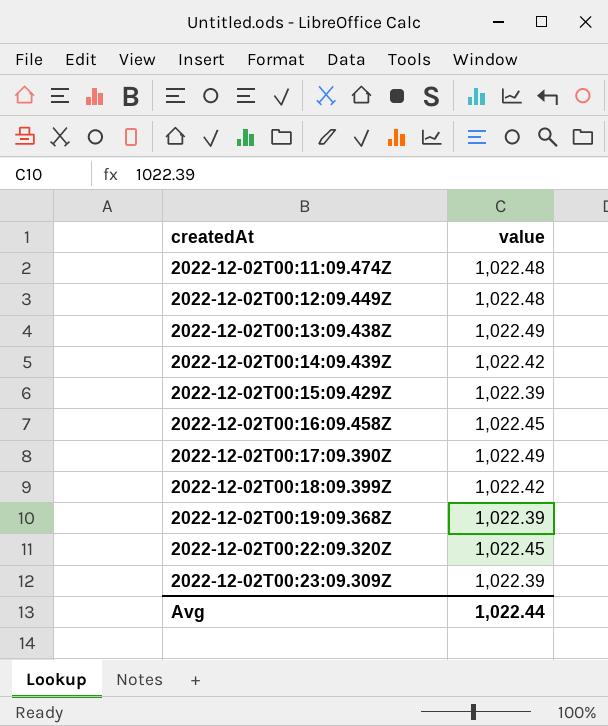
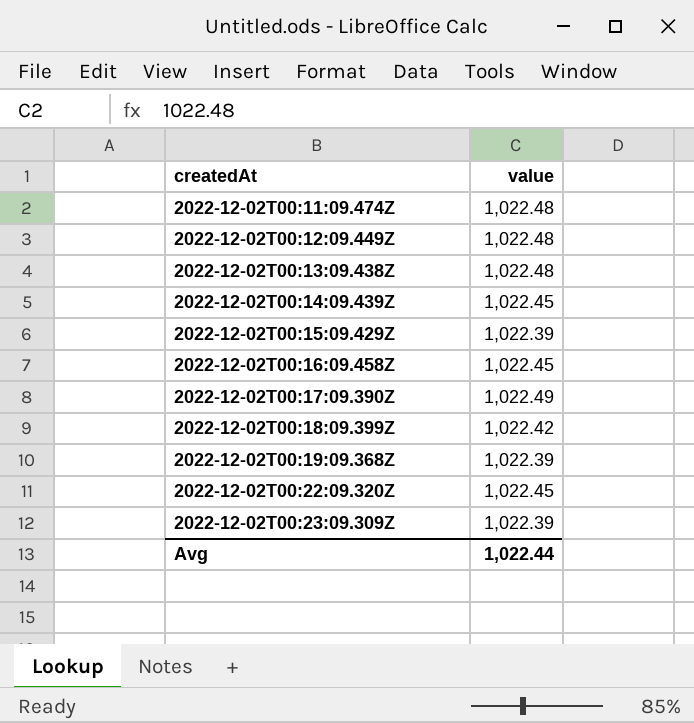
2022-12-02T00:13:09.438Z | value: 1,022.49 -> 1,022.48
2022-12-02T00:14:09.439Z | value: 1,022.42 -> 1,022.45

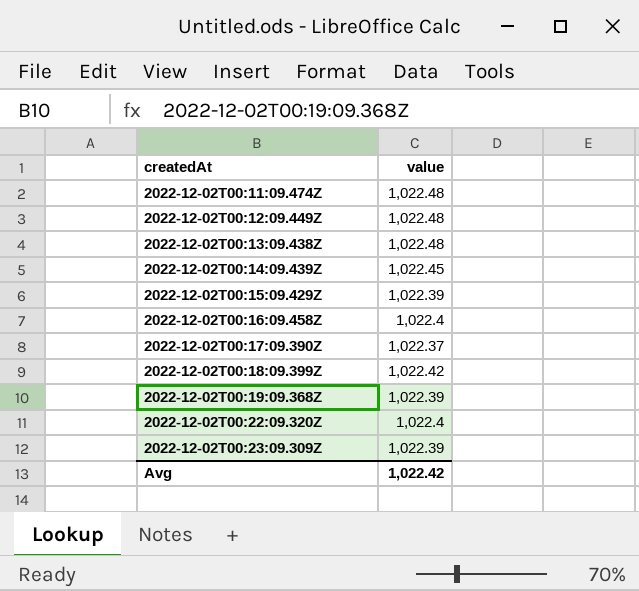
2022-12-02T00:16:09.458Z | value: 1,022.45 -> 1,022.4
2022-12-02T00:17:09.390Z | value: 1,022.49 -> 1,022.37
2022-12-02T00:22:09.320Z | value: 1,022.45 -> 1,022.4
Avg | value: 1,022.44 -> 1,022.42

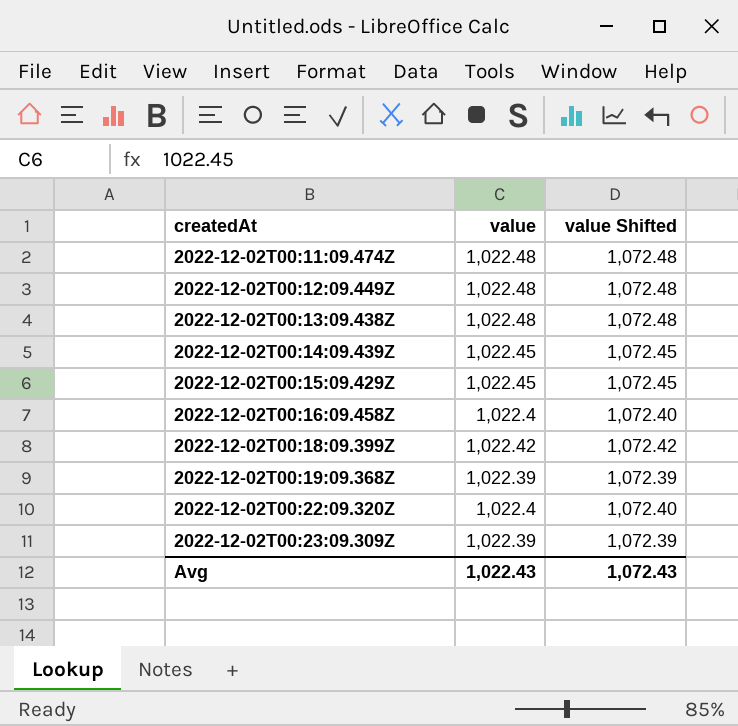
column value Shifted | formula: none -> [value] + 50
row 2022-12-02T00:17:09.390Z: 1,022.37 -> none
2022-12-02T00:15:09.429Z | value: 1,022.39 -> 1,022.45
Avg | value: 1,022.42 -> 1,022.43

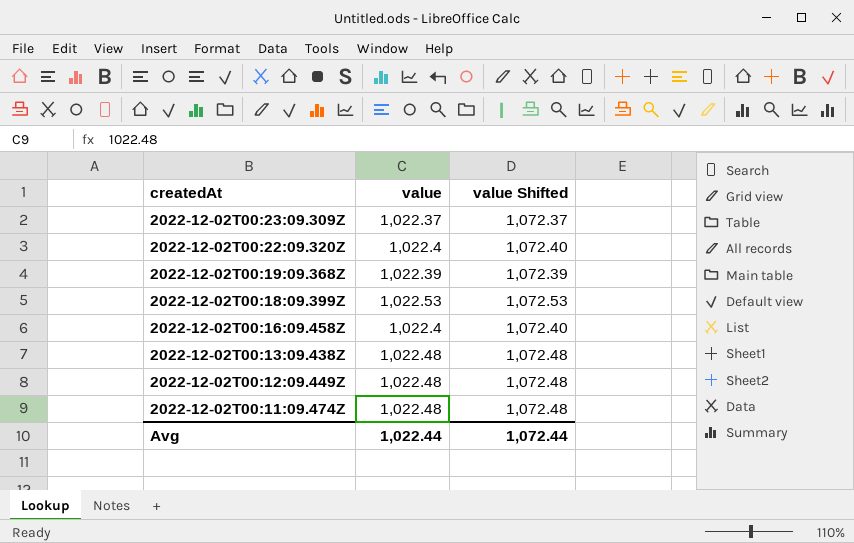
row order: createdAt ascending -> createdAt descending
row 2022-12-02T00:14:09.439Z: 1,022.45 | 1,072.45 -> none
row 2022-12-02T00:15:09.429Z: 1,022.45 | 1,072.45 -> none
2022-12-02T00:23:09.309Z | value: 1,022.39 -> 1,022.37
2022-12-02T00:23:09.309Z | value Shifted: 1,072.39 -> 1,072.37
2022-12-02T00:18:09.399Z | value: 1,022.42 -> 1,022.53
2022-12-02T00:18:09.399Z | value Shifted: 1,072.42 -> 1,072.53
Avg | value: 1,022.43 -> 1,022.44
Avg | value Shifted: 1,072.43 -> 1,072.44

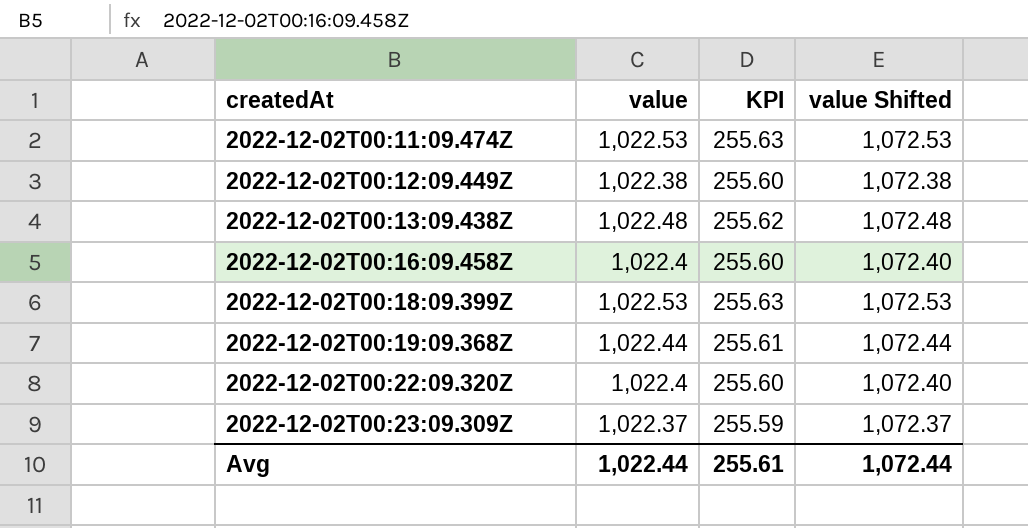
row order: createdAt descending -> createdAt ascending
column KPI | formula: none -> [value] * 0.25
2022-12-02T00:11:09.474Z | value: 1,022.48 -> 1,022.53
2022-12-02T00:11:09.474Z | value Shifted: 1,072.48 -> 1,072.53
2022-12-02T00:12:09.449Z | value: 1,022.48 -> 1,022.38
2022-12-02T00:12:09.449Z | value Shifted: 1,072.48 -> 1,072.38
2022-12-02T00:19:09.368Z | value: 1,022.39 -> 1,022.44
2022-12-02T00:19:09.368Z | value Shifted: 1,072.39 -> 1,072.44

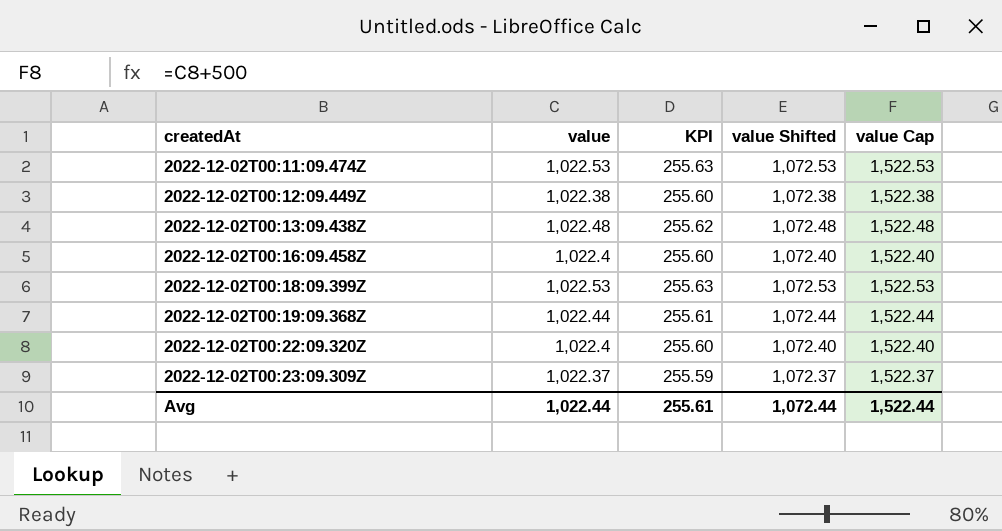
column value Cap | formula: none -> [value] + 500

